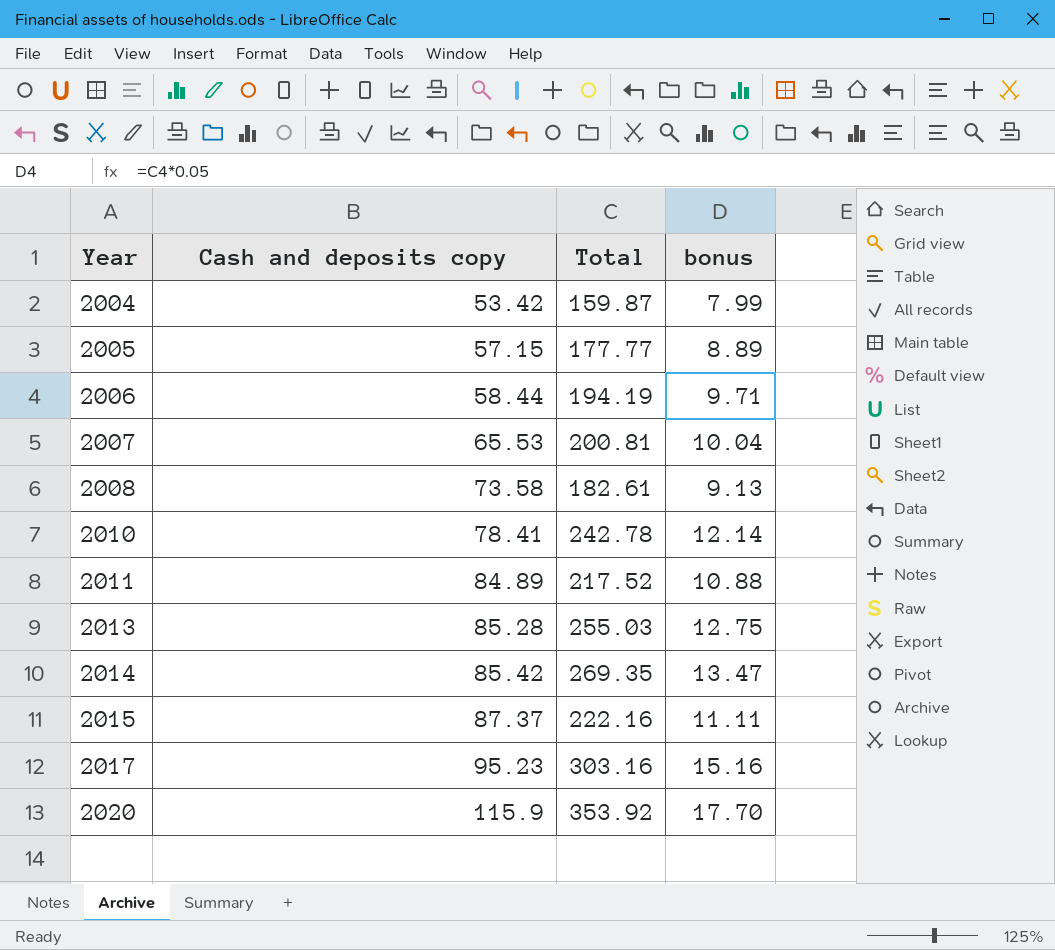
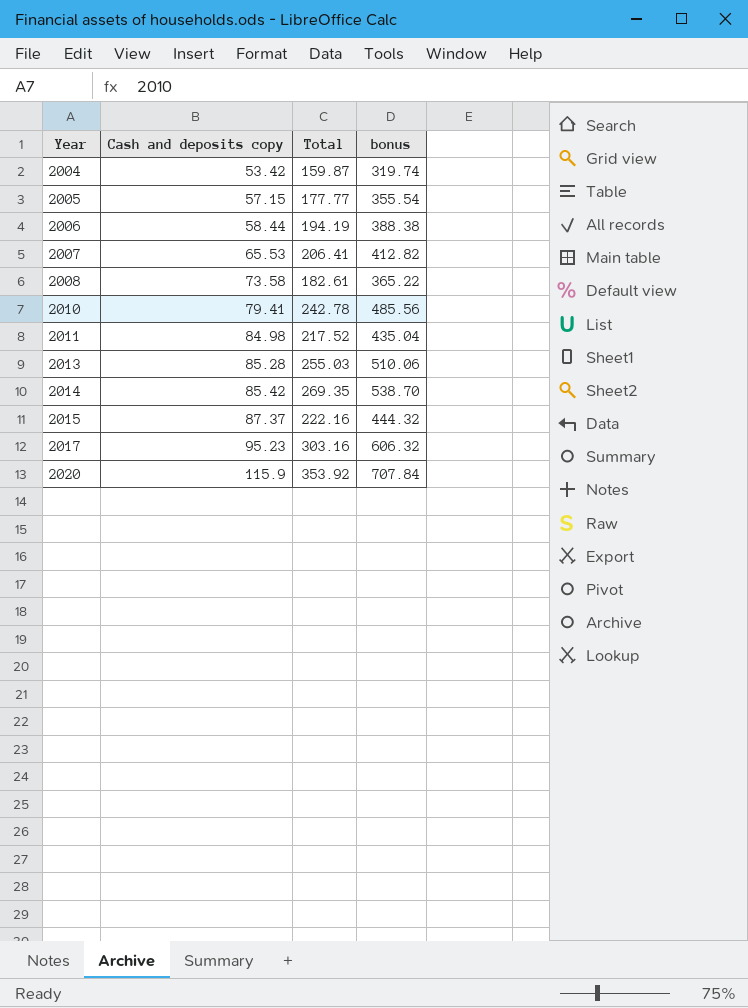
column bonus | formula: [Total] * 0.05 -> [Total] * 2
2007 | Total: 200.81 -> 206.41
2010 | Cash and deposits copy: 78.41 -> 79.41
2011 | Cash and deposits copy: 84.89 -> 84.98

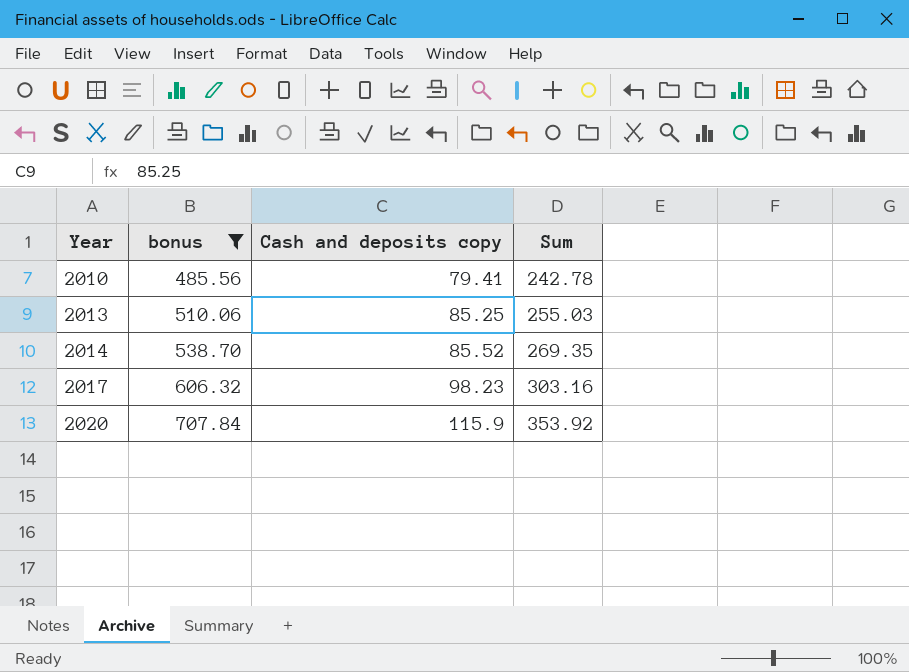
filter: none -> bonus >= 485.56
column bonus | position: 4 -> 2
column name: Total -> Sum
2013 | Cash and deposits copy: 85.28 -> 85.25
2014 | Cash and deposits copy: 85.42 -> 85.52
2017 | Cash and deposits copy: 95.23 -> 98.23

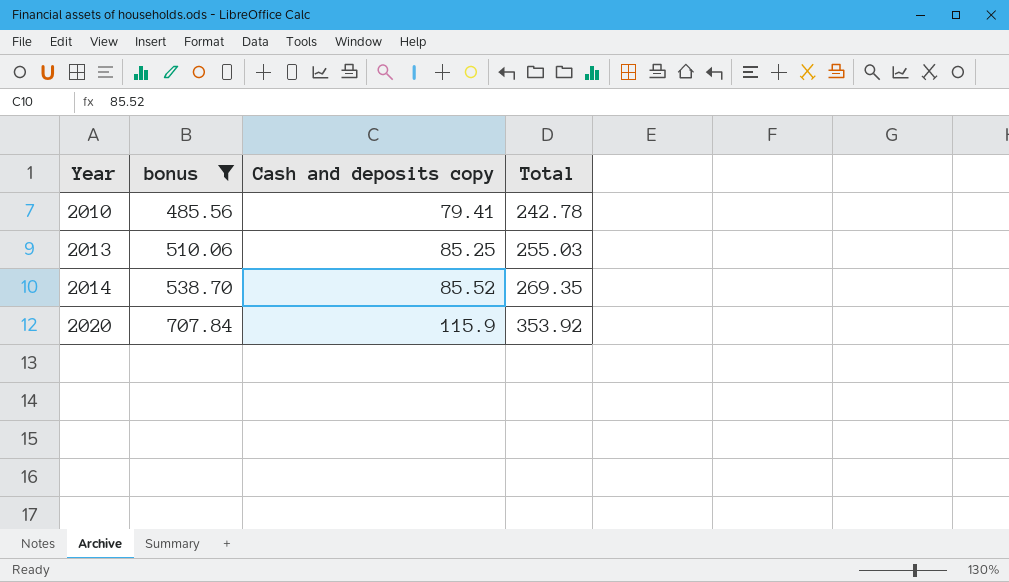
column name: Sum -> Total
row 2017: 606.32 | 98.23 | 303.16 -> none

